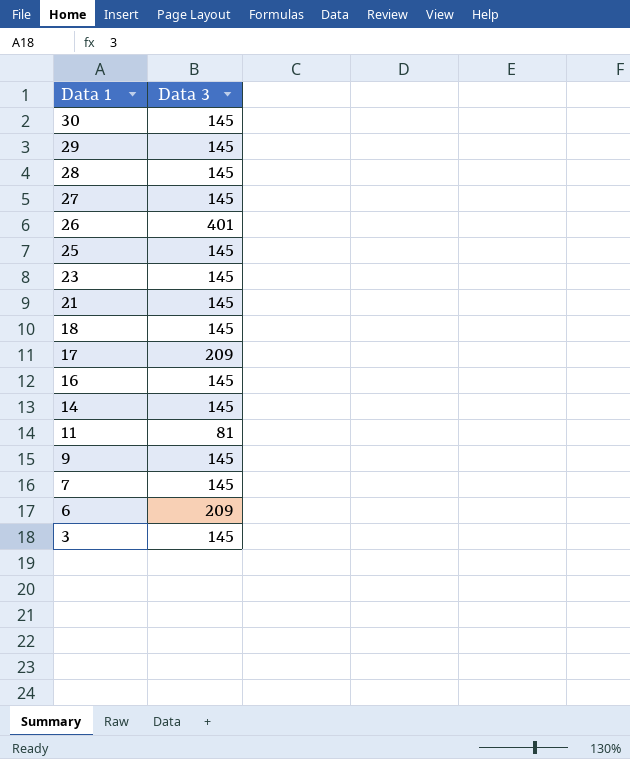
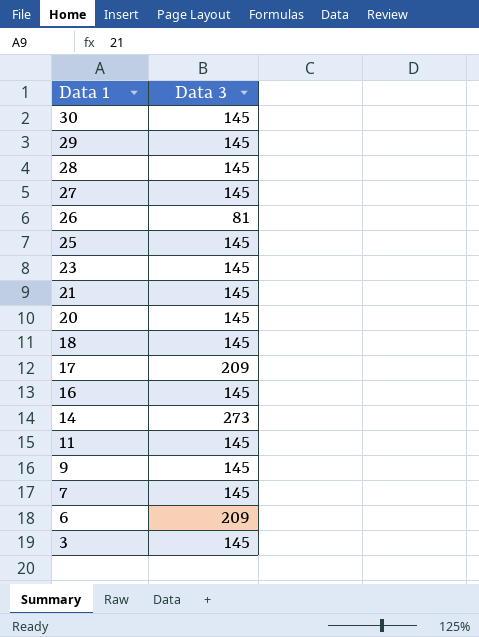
26 | Data 3: 401 -> 81
row 20: none -> 145
14 | Data 3: 145 -> 273
11 | Data 3: 81 -> 145

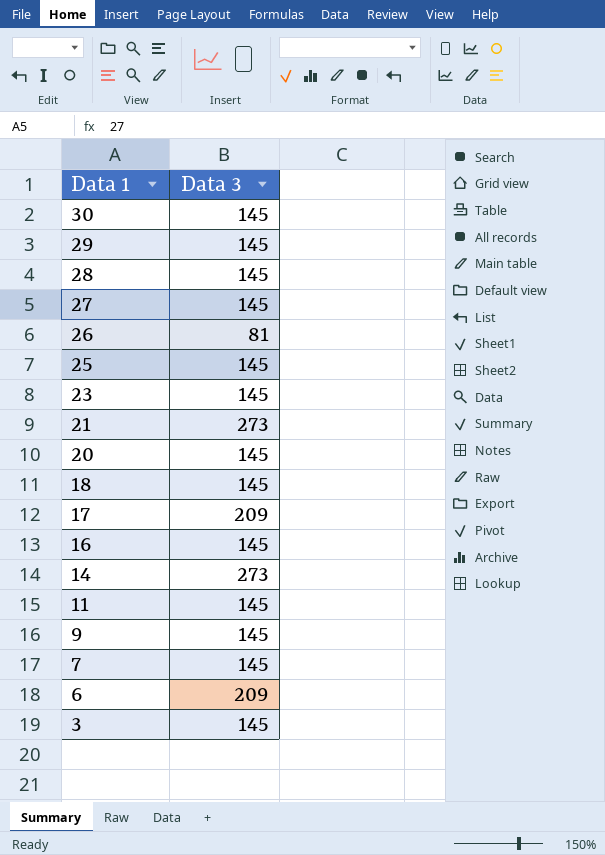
21 | Data 3: 145 -> 273

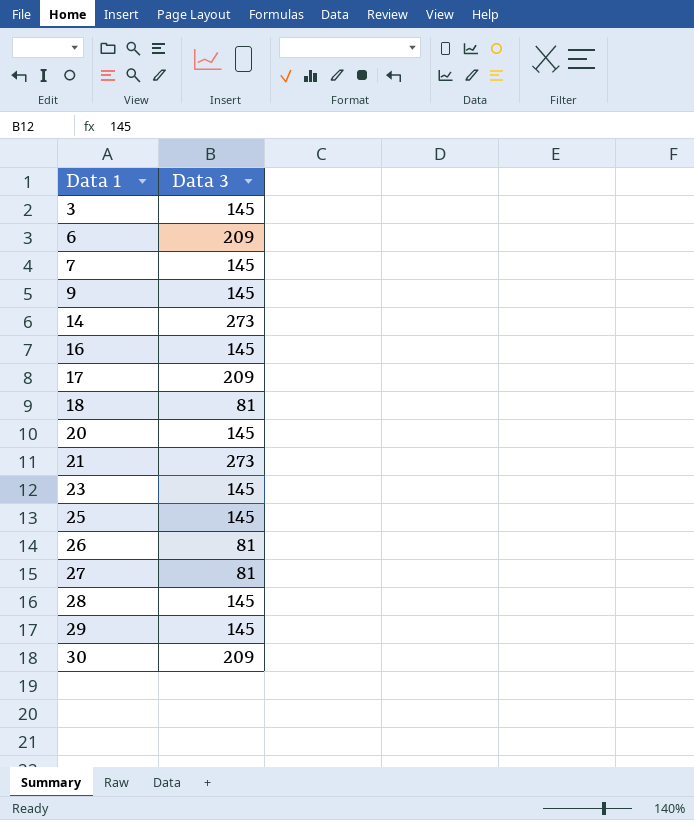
row order: Data 1 descending -> Data 1 ascending
row 11: 145 -> none
18 | Data 3: 145 -> 81
27 | Data 3: 145 -> 81
30 | Data 3: 145 -> 209

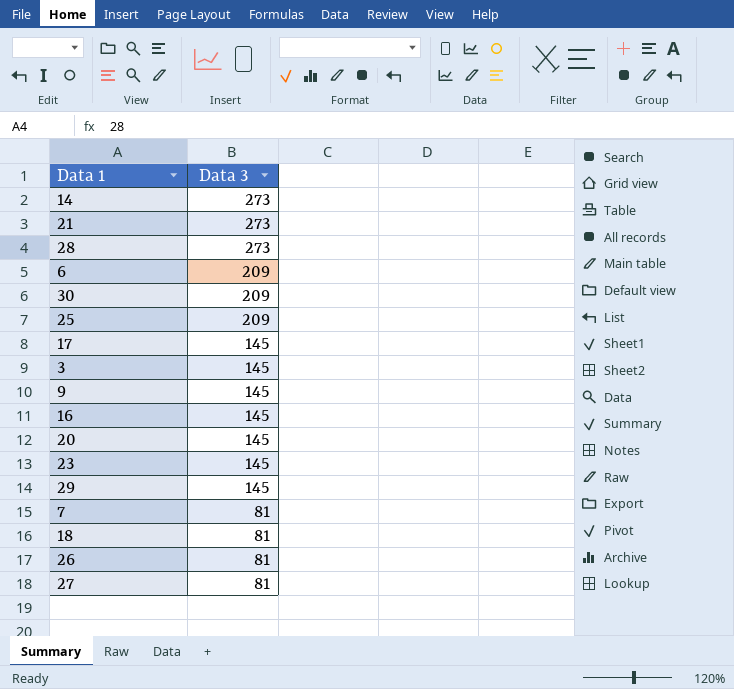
row order: Data 1 ascending -> Data 3 descending
28 | Data 3: 145 -> 273
25 | Data 3: 145 -> 209
17 | Data 3: 209 -> 145
7 | Data 3: 145 -> 81

